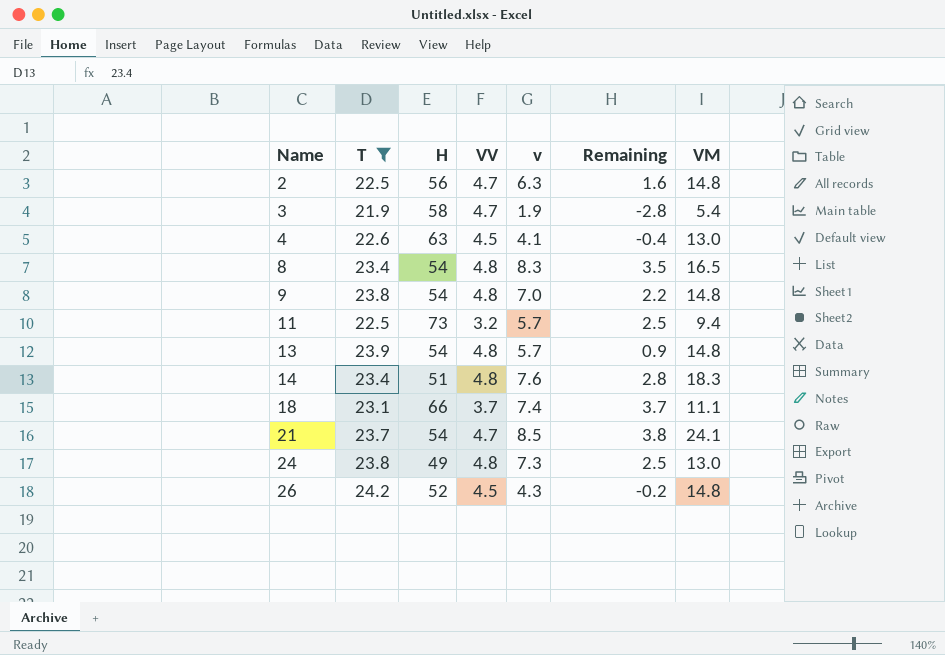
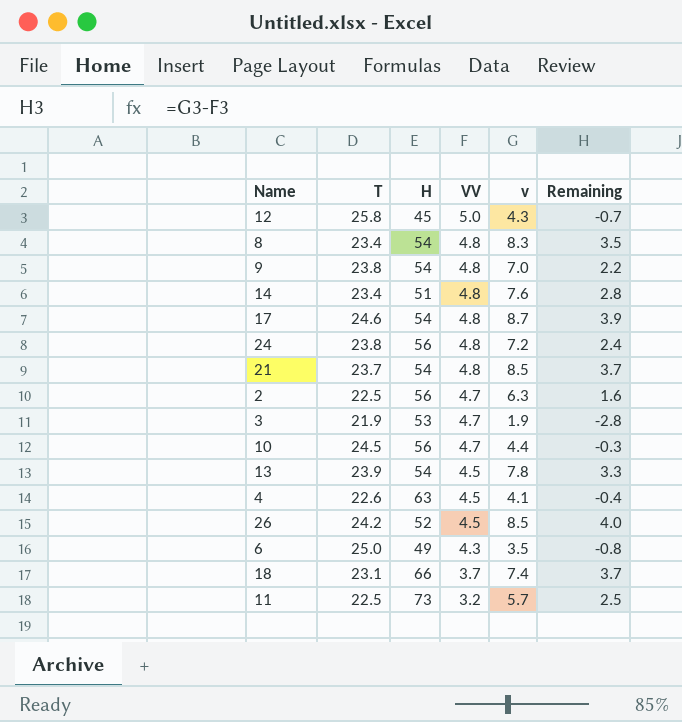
filter: T <= 24.2 -> none
row order: Name ascending -> VV descending
column VM | position: 7 -> none
24 | H: 49 -> 56
24 | v: 7.3 -> 7.2
24 | Remaining: 2.5 -> 2.4
21 | VV: 4.7 -> 4.8
21 | Remaining: 3.8 -> 3.7
3 | H: 58 -> 53
13 | VV: 4.8 -> 4.5
13 | v: 5.7 -> 7.8
13 | Remaining: 0.9 -> 3.3
26 | v: 4.3 -> 8.5
26 | Remaining: -0.2 -> 4.0

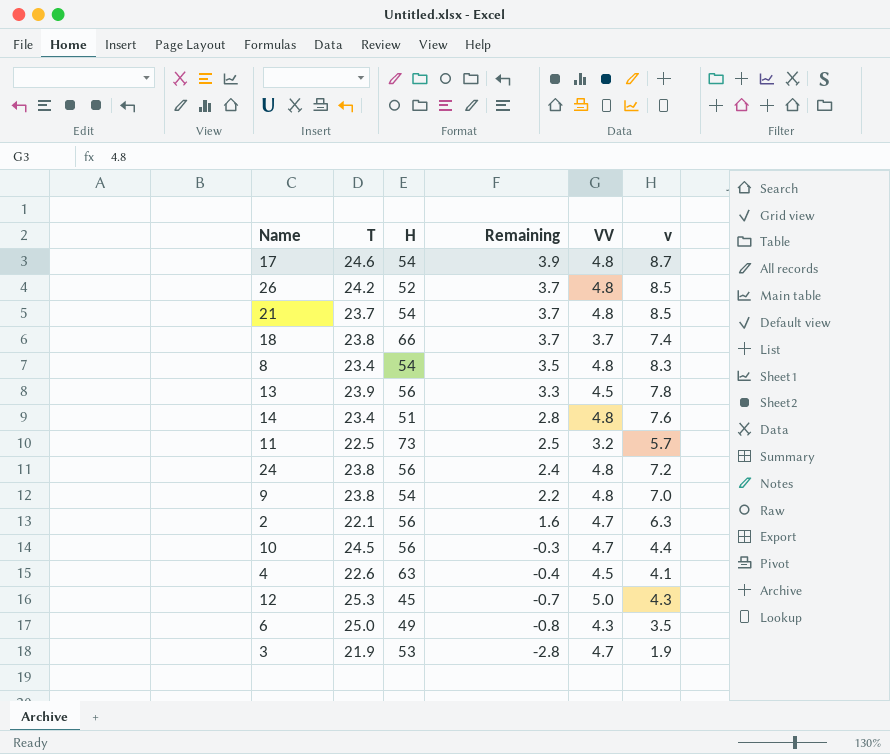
row order: VV descending -> Remaining descending
column Remaining | position: 6 -> 4
26 | Remaining: 4.0 -> 3.7
26 | VV: 4.5 -> 4.8
18 | T: 23.1 -> 23.8
13 | H: 54 -> 56
2 | T: 22.5 -> 22.1
12 | T: 25.8 -> 25.3

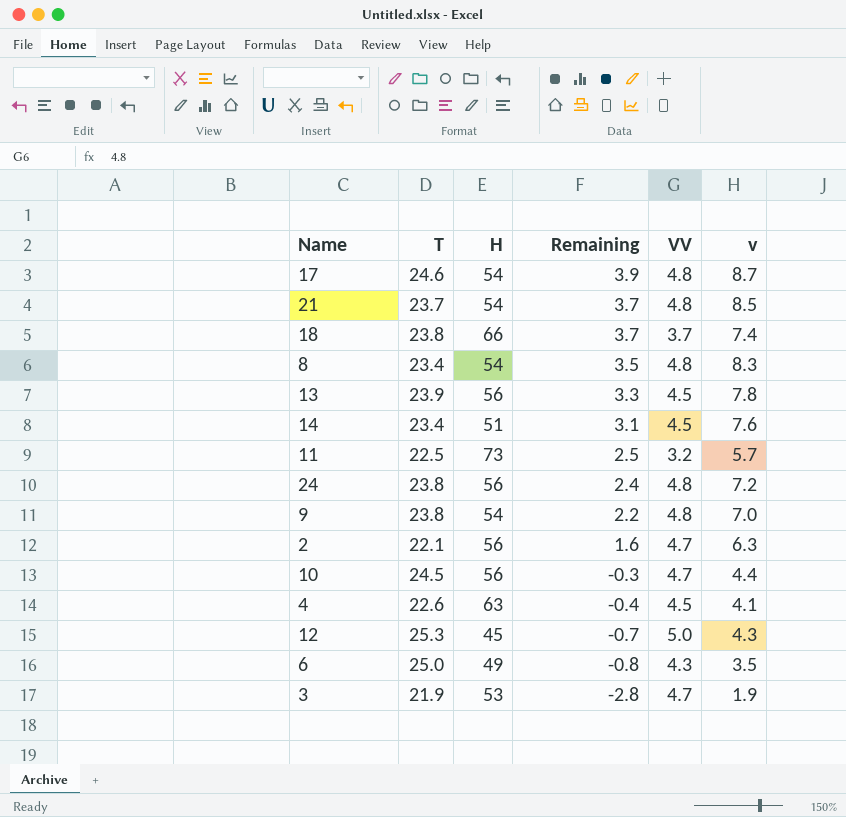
row 26: 24.2 | 52 | 3.7 | 4.8 | 8.5 -> none
14 | Remaining: 2.8 -> 3.1
14 | VV: 4.8 -> 4.5

